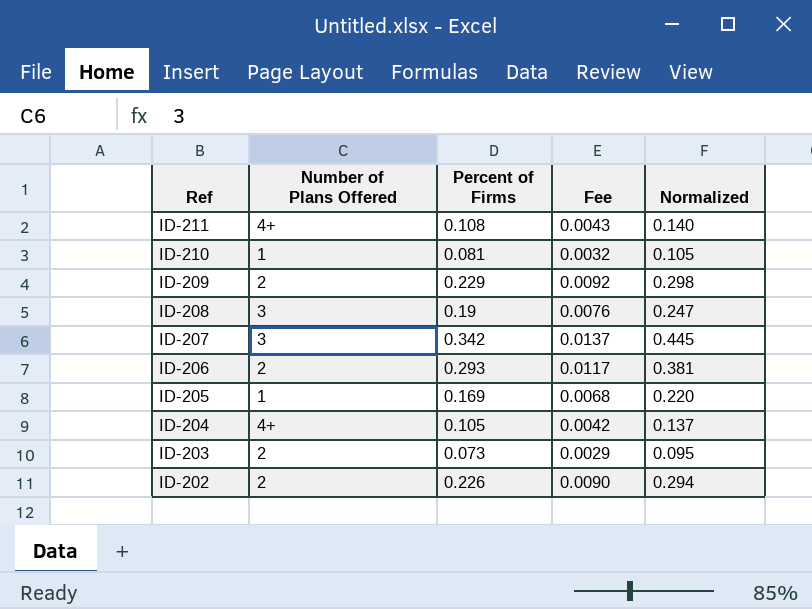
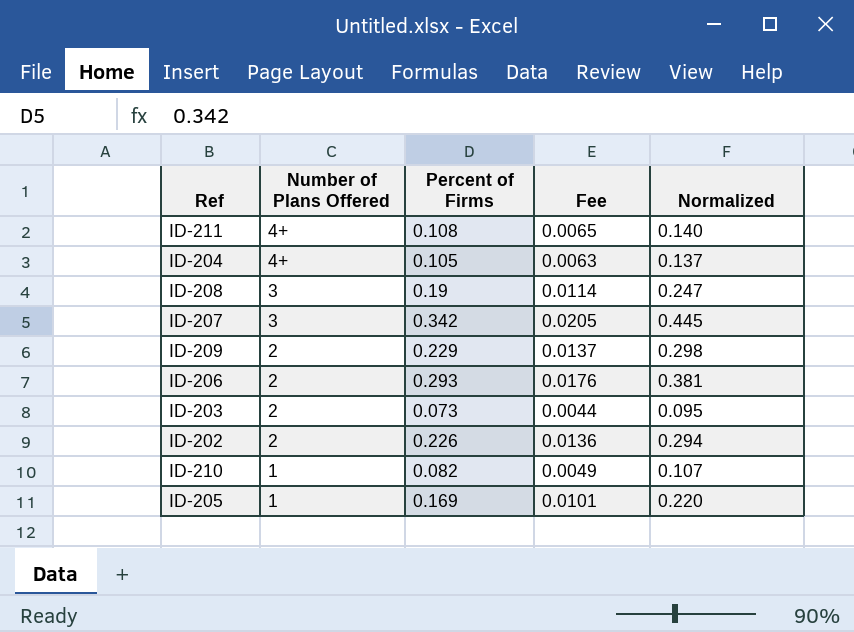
row order: Ref descending -> Number of Plans Offered descending
column Fee | formula: [Percent of Firms] * 0.04 -> [Percent of Firms] * 0.06
ID-210 | Percent of Firms: 0.081 -> 0.082
ID-210 | Normalized: 0.105 -> 0.107

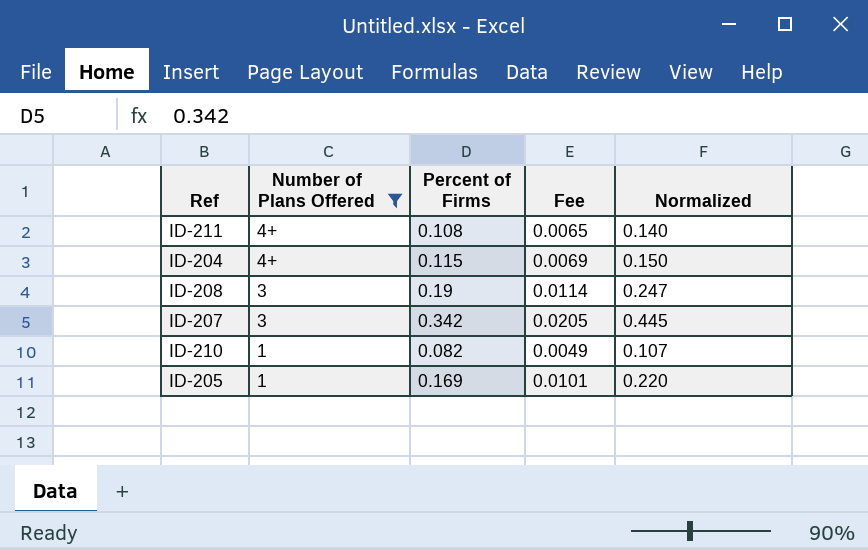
filter: none -> Number of Plans Offered != 2
ID-204 | Percent of Firms: 0.105 -> 0.115
ID-204 | Fee: 0.0063 -> 0.0069
ID-204 | Normalized: 0.137 -> 0.150

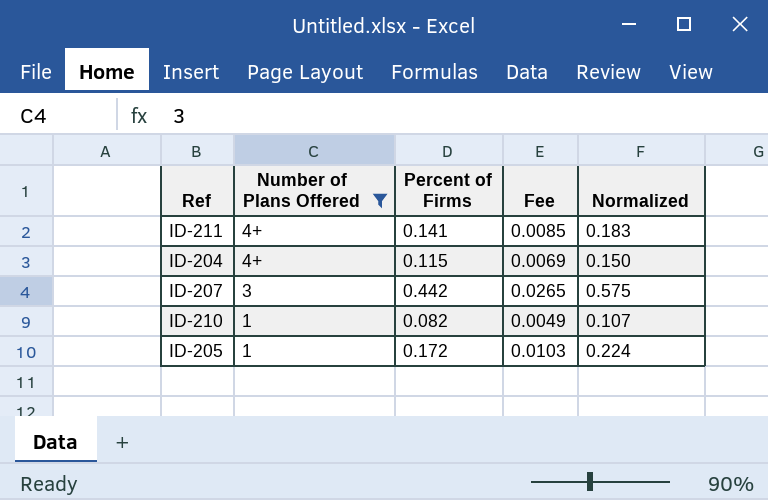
row ID-208: 3 | 0.19 | 0.0114 | 0.247 -> none
ID-211 | Percent of Firms: 0.108 -> 0.141
ID-211 | Fee: 0.0065 -> 0.0085
ID-211 | Normalized: 0.140 -> 0.183
ID-207 | Percent of Firms: 0.342 -> 0.442
ID-207 | Fee: 0.0205 -> 0.0265
ID-207 | Normalized: 0.445 -> 0.575
ID-205 | Percent of Firms: 0.169 -> 0.172
ID-205 | Fee: 0.0101 -> 0.0103
ID-205 | Normalized: 0.220 -> 0.224

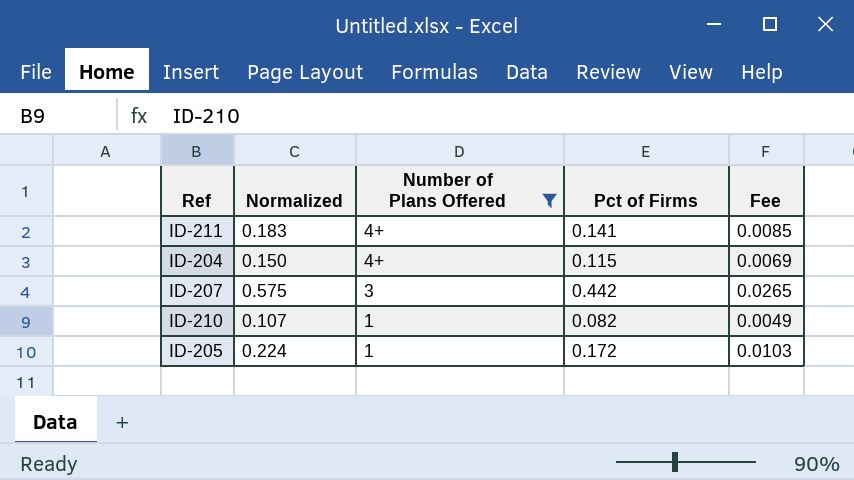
column Normalized | position: 5 -> 2
column name: Percent of Firms -> Pct of Firms

